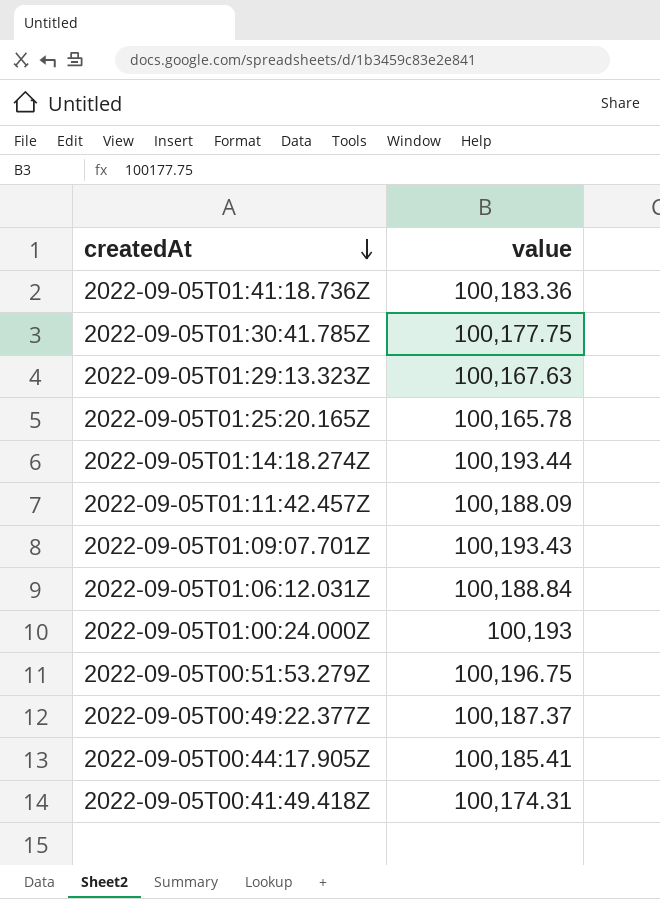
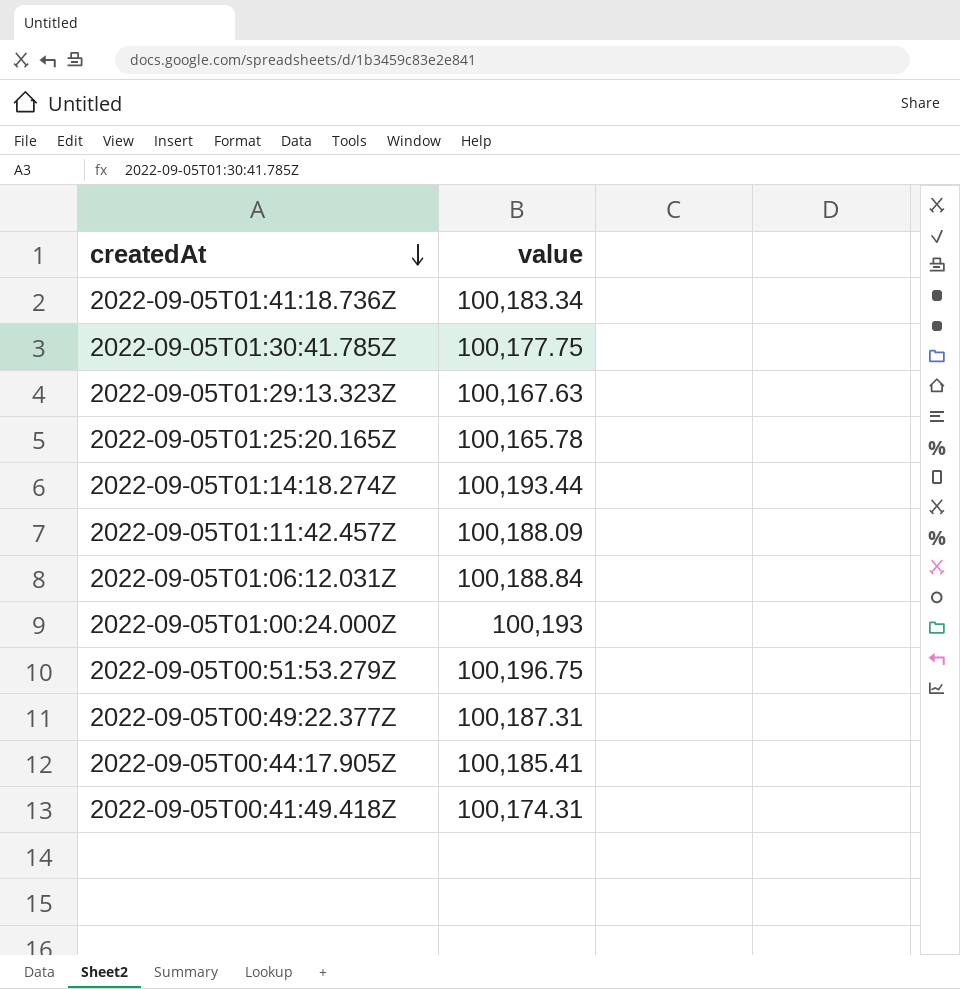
row 2022-09-05T01:09:07.701Z: 100,193.43 -> none
2022-09-05T01:41:18.736Z | value: 100,183.36 -> 100,183.34
2022-09-05T00:49:22.377Z | value: 100,187.37 -> 100,187.31

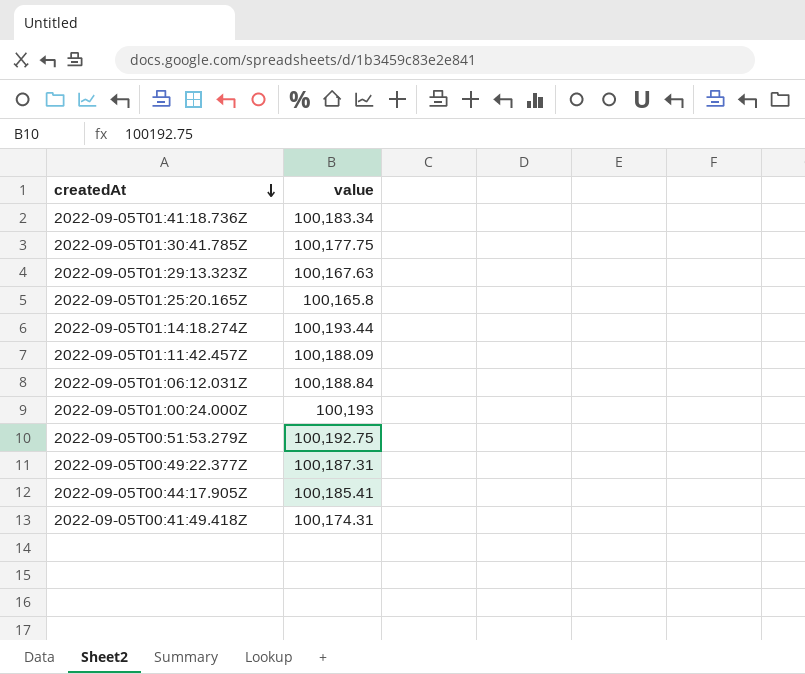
2022-09-05T01:25:20.165Z | value: 100,165.78 -> 100,165.8
2022-09-05T00:51:53.279Z | value: 100,196.75 -> 100,192.75

